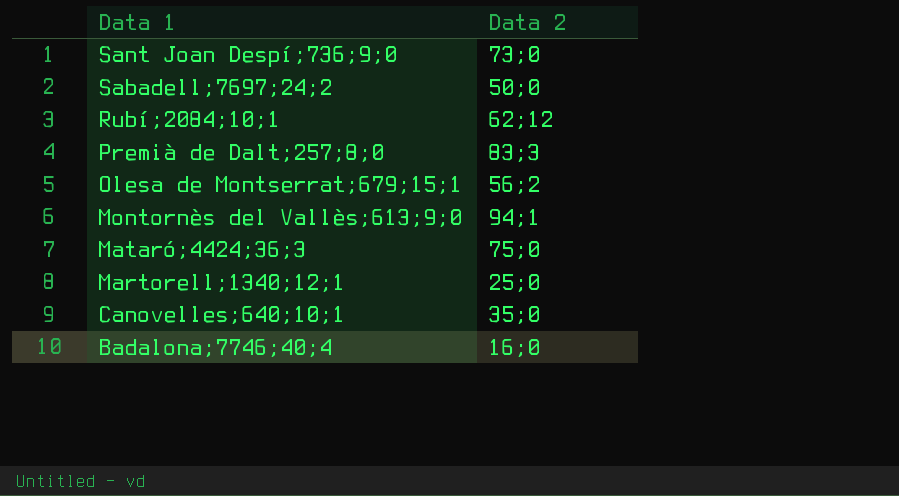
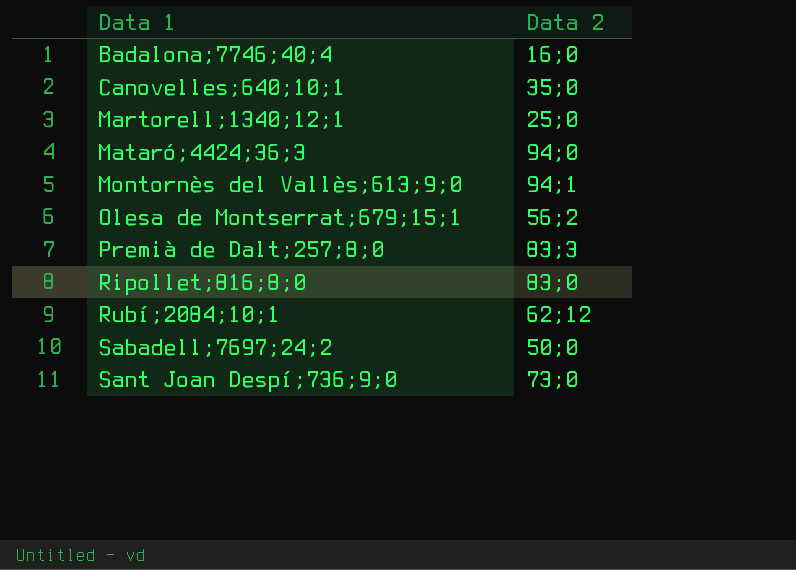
row order: Data 1 descending -> Data 1 ascending
Mataró;4424;36;3 | Data 2: 75;0 -> 94;0
row Ripollet;816;8;0: none -> 83;0

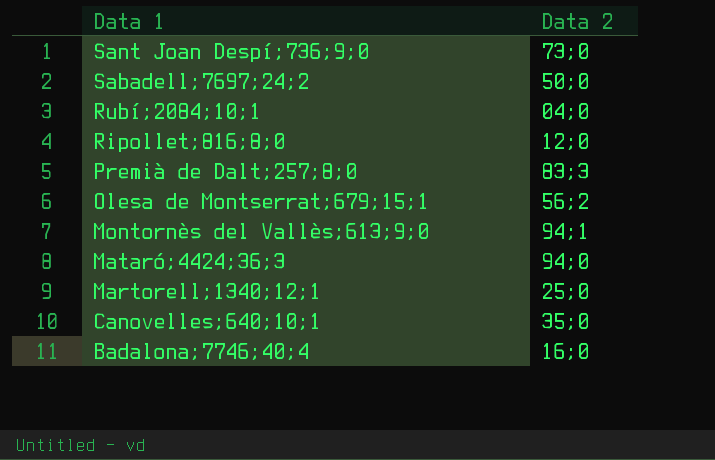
row order: Data 1 ascending -> Data 1 descending
Rubí;2084;10;1 | Data 2: 62;12 -> 04;0
Ripollet;816;8;0 | Data 2: 83;0 -> 12;0

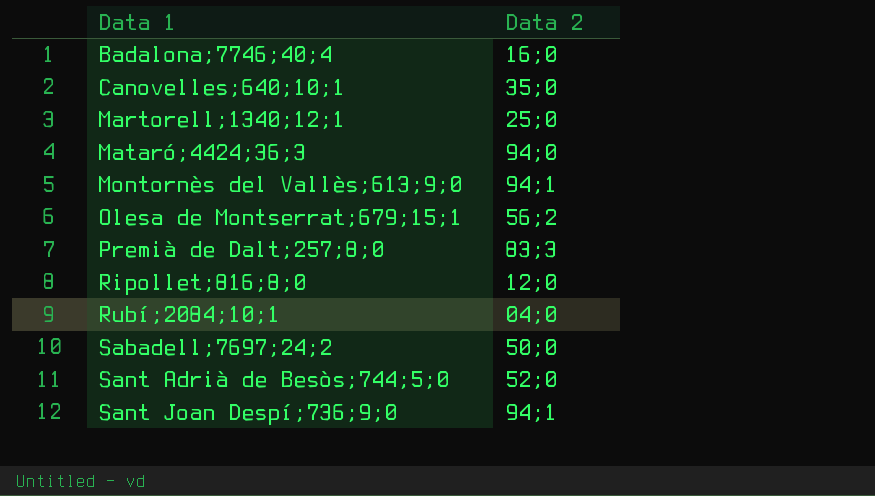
row order: Data 1 descending -> Data 1 ascending
row Sant Adrià de Besòs;744;5;0: none -> 52;0
Sant Joan Despí;736;9;0 | Data 2: 73;0 -> 94;1

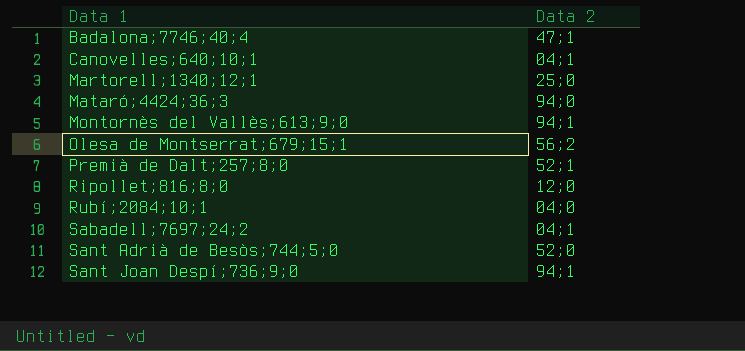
Badalona;7746;40;4 | Data 2: 16;0 -> 47;1
Canovelles;640;10;1 | Data 2: 35;0 -> 04;1
Premià de Dalt;257;8;0 | Data 2: 83;3 -> 52;1
Sabadell;7697;24;2 | Data 2: 50;0 -> 04;1

